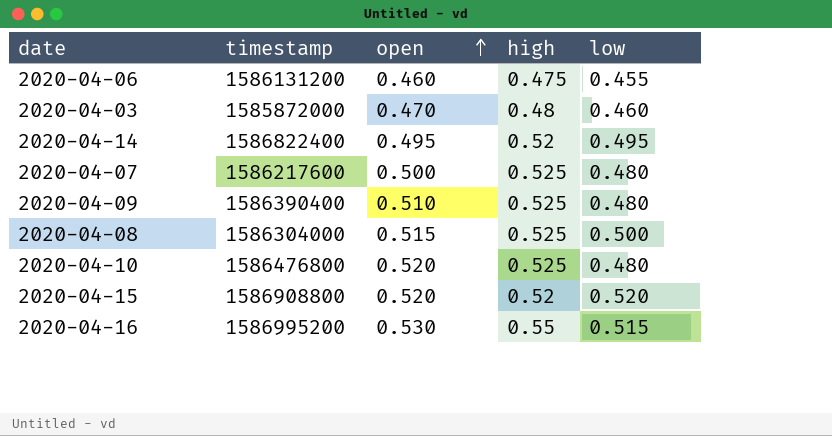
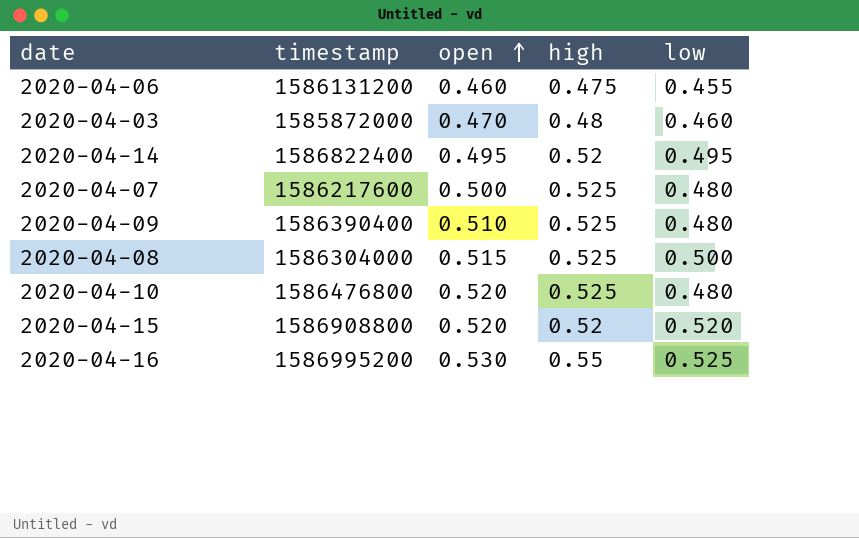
2020-04-16 | low: 0.515 -> 0.525

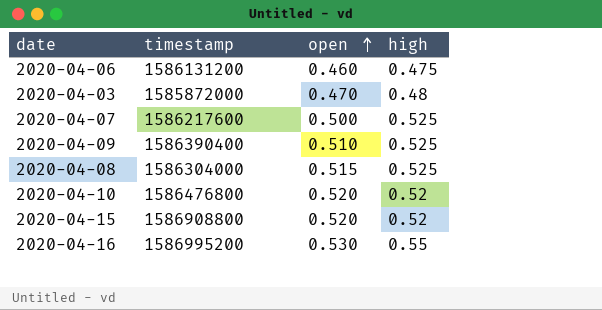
column low | position: 5 -> none
row 2020-04-14: 1586822400 | 0.495 | 0.52 | 0.495 -> none
2020-04-10 | high: 0.525 -> 0.52

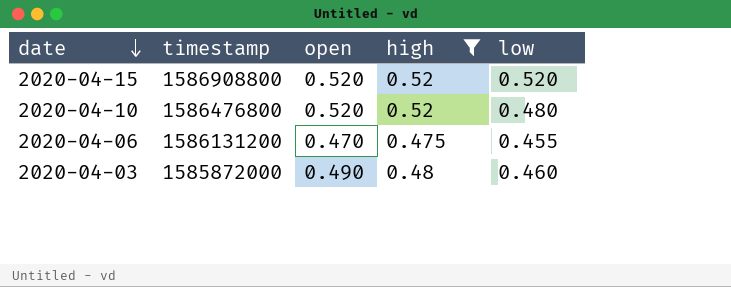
filter: none -> high <= 0.52
row order: open ascending -> date descending
column low | position: none -> 5
2020-04-06 | open: 0.460 -> 0.470
2020-04-03 | open: 0.470 -> 0.490

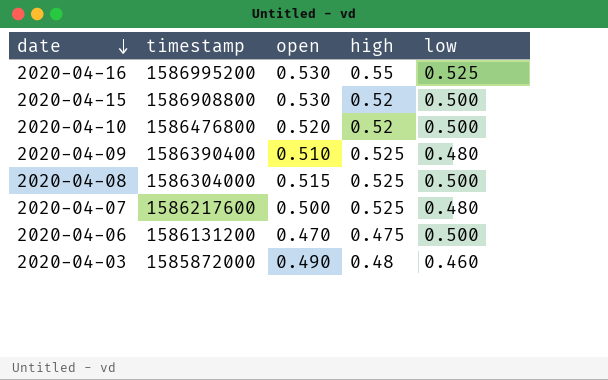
filter: high <= 0.52 -> none
2020-04-15 | open: 0.520 -> 0.530
2020-04-15 | low: 0.520 -> 0.500
2020-04-10 | low: 0.480 -> 0.500
2020-04-06 | low: 0.455 -> 0.500

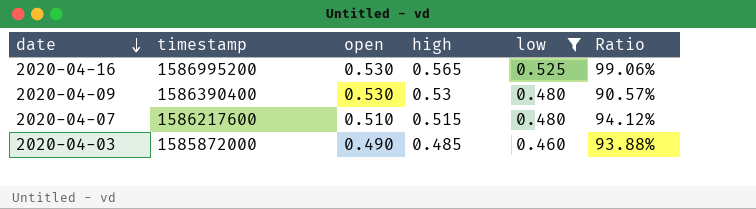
filter: none -> low != 0.500
column Ratio | formula: none -> [low] / [open]
2020-04-16 | high: 0.55 -> 0.565
2020-04-09 | open: 0.510 -> 0.530
2020-04-09 | high: 0.525 -> 0.53
2020-04-07 | open: 0.500 -> 0.510
2020-04-07 | high: 0.525 -> 0.515
2020-04-03 | high: 0.48 -> 0.485

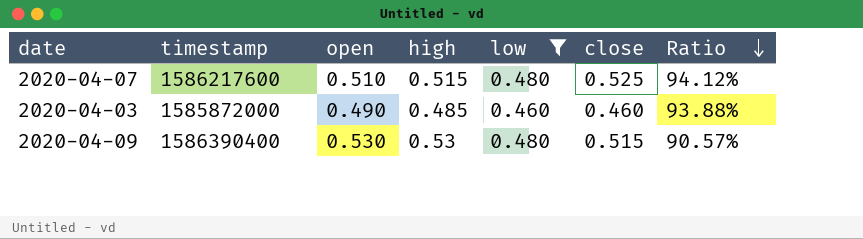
row order: date descending -> Ratio descending
column close | position: none -> 6
row 2020-04-16: 1586995200 | 0.530 | 0.565 | 0.525 | 99.06% -> none

